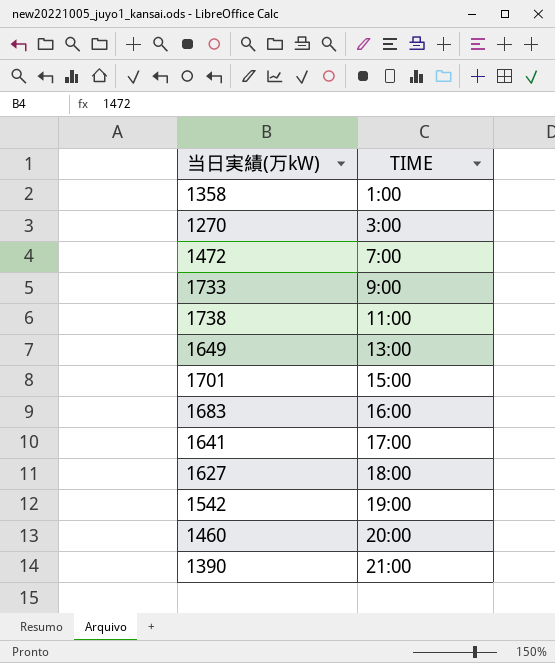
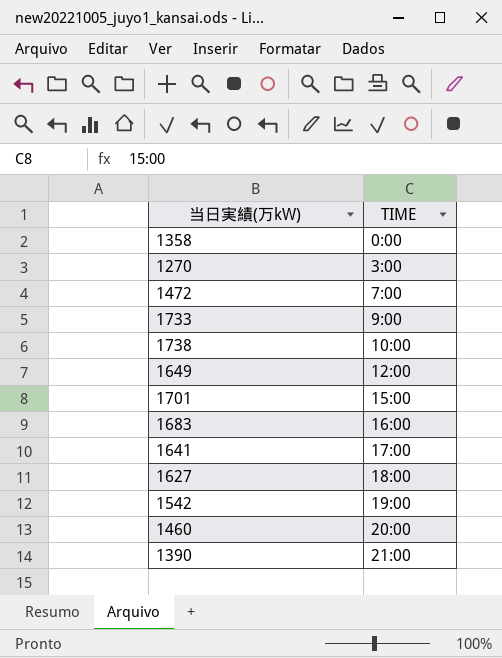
1358 | TIME: 1:00 -> 0:00
1738 | TIME: 11:00 -> 10:00
1649 | TIME: 13:00 -> 12:00

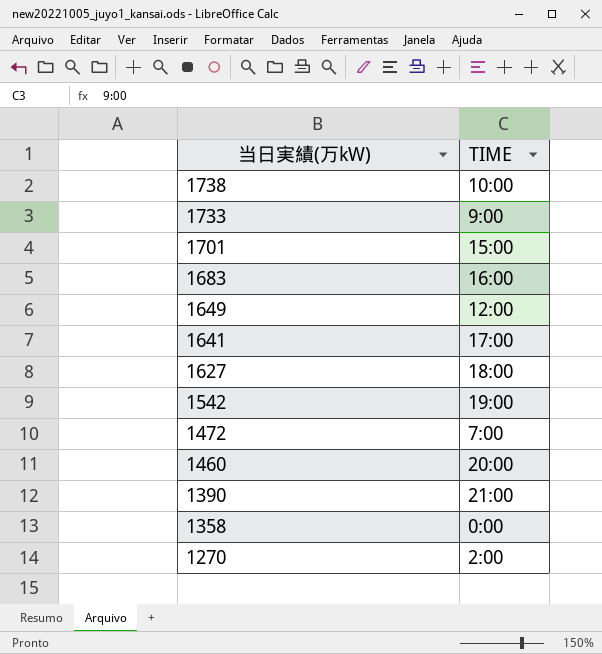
row order: TIME ascending -> 当日実績(万kW) descending
1270 | TIME: 3:00 -> 2:00

